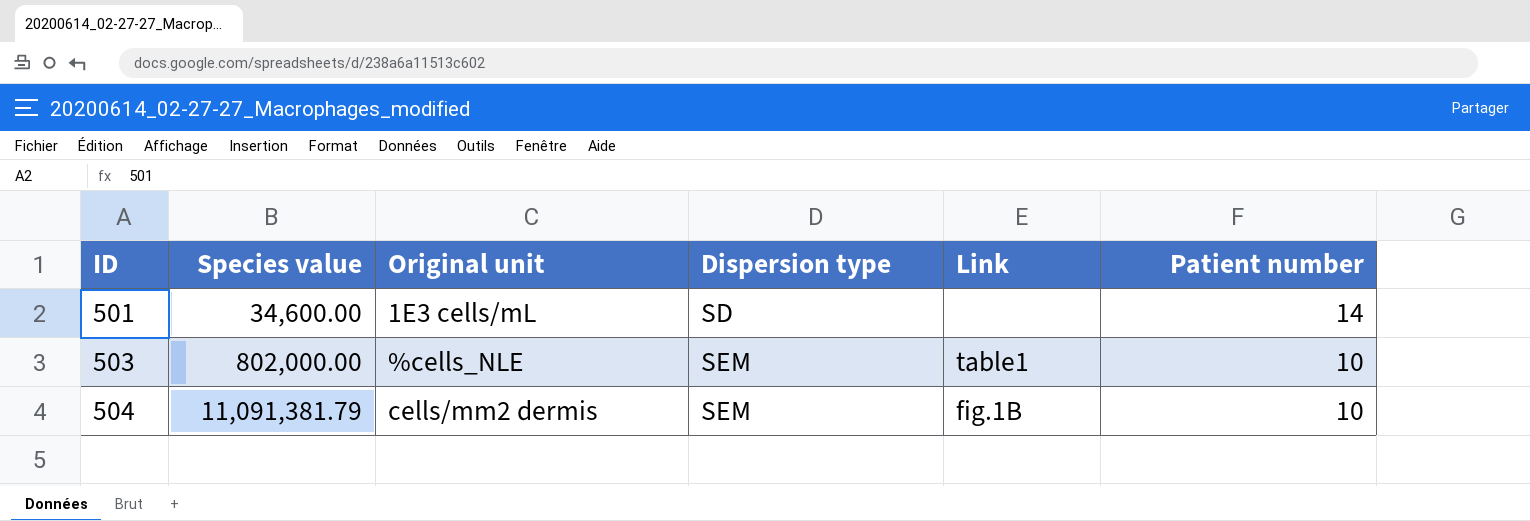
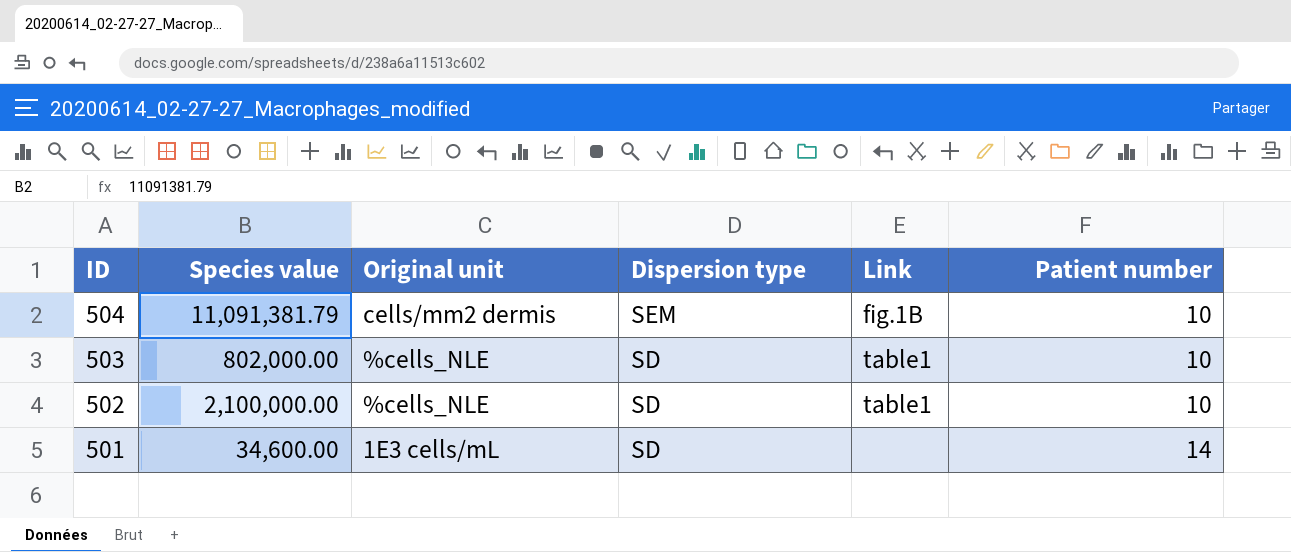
row order: ID ascending -> ID descending
503 | Dispersion type: SEM -> SD
row 502: none -> 2,100,000.00 | %cells_NLE | SD | table1 | 10

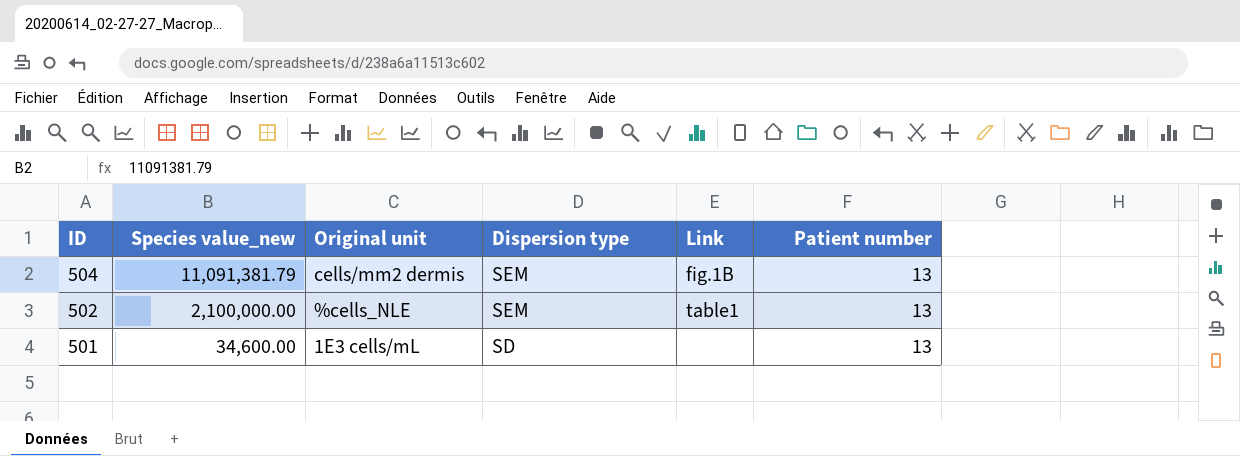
column name: Species value -> Species value_new
row 503: 802,000.00 | %cells_NLE | SD | table1 | 10 -> none
504 | Patient number: 10 -> 13
502 | Dispersion type: SD -> SEM
502 | Patient number: 10 -> 13
501 | Patient number: 14 -> 13

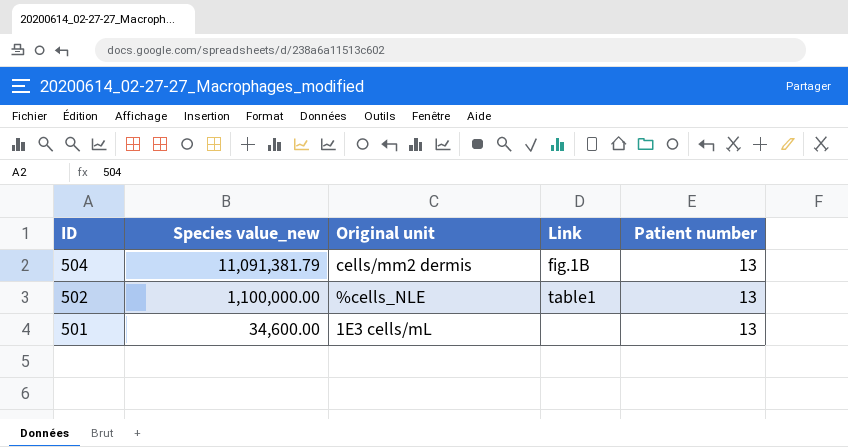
column Dispersion type | position: 4 -> none
502 | Species value_new: 2,100,000.00 -> 1,100,000.00

